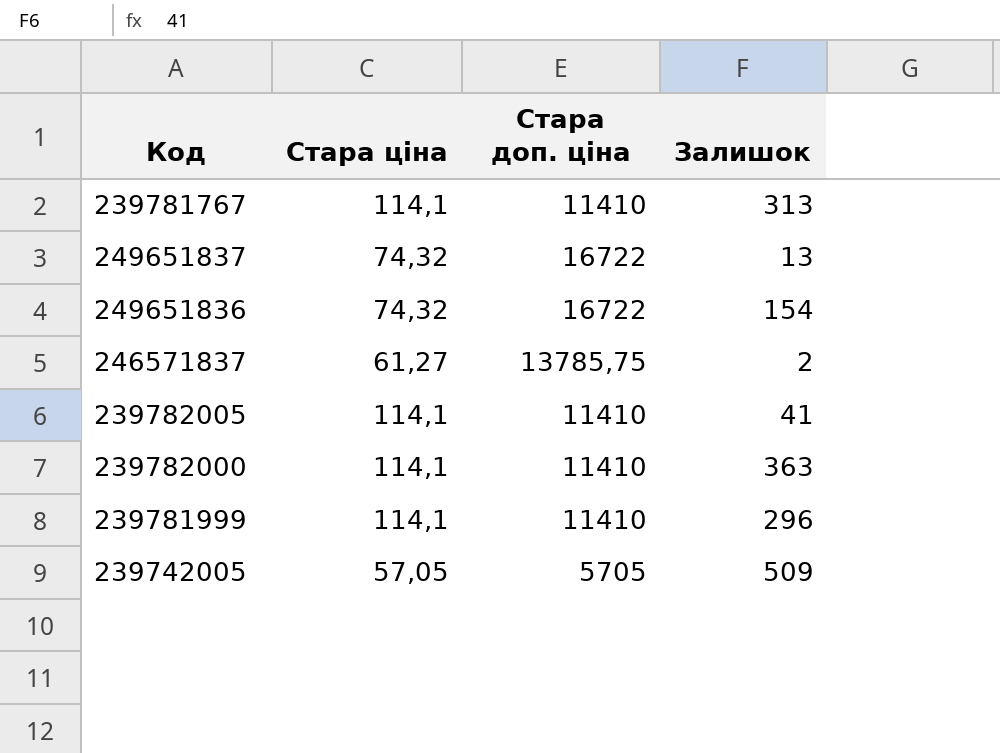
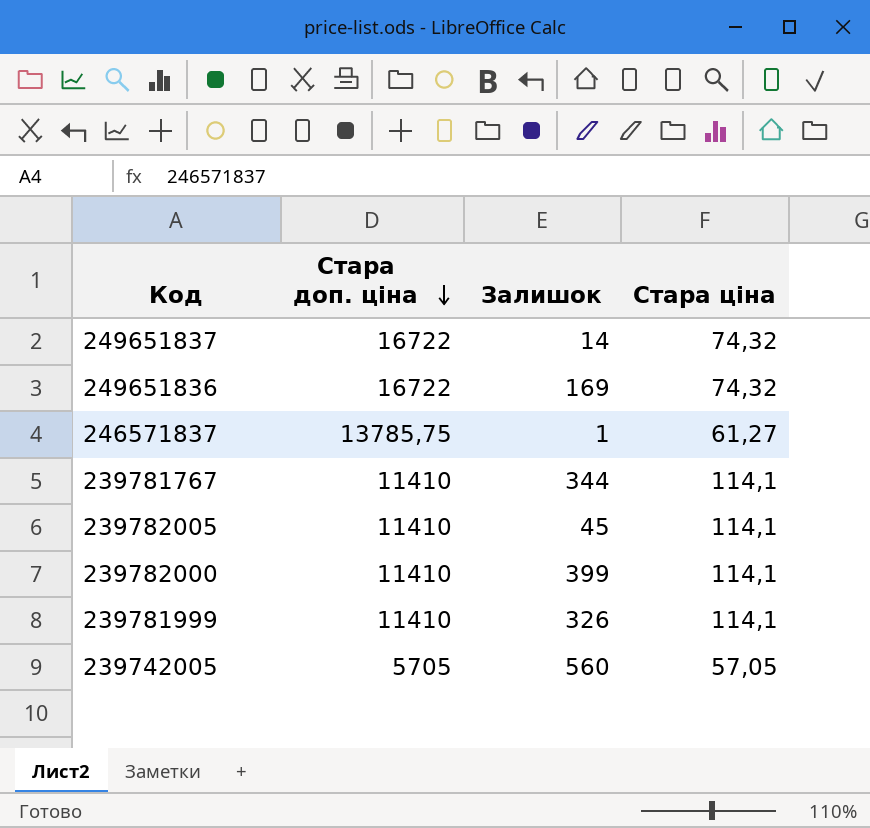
row order: none -> Стара доп. ціна descending
column Стара ціна | position: 2 -> 4
249651837 | Залишок: 13 -> 14
249651836 | Залишок: 154 -> 169
246571837 | Залишок: 2 -> 1
239781767 | Залишок: 313 -> 344
239782005 | Залишок: 41 -> 45
239782000 | Залишок: 363 -> 399
239781999 | Залишок: 296 -> 326
239742005 | Залишок: 509 -> 560

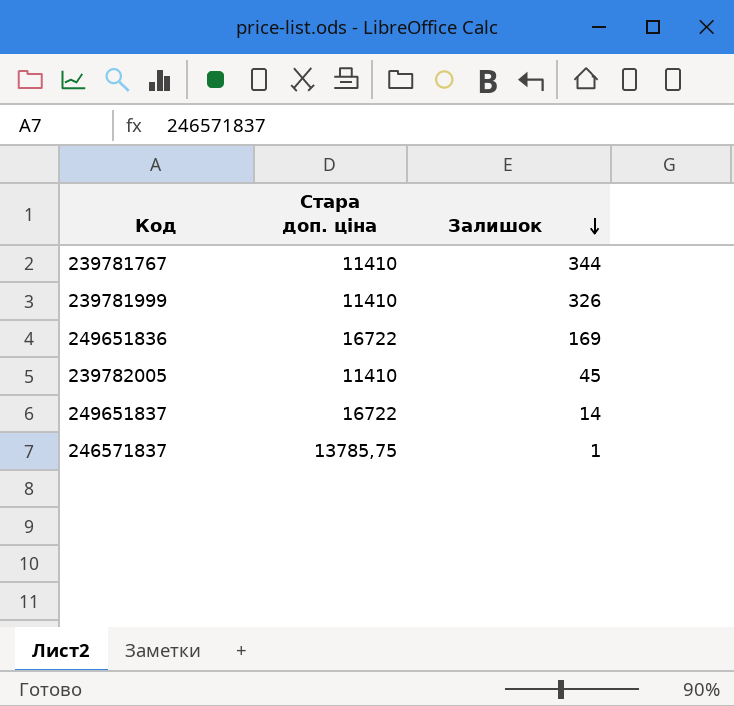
row order: Стара доп. ціна descending -> Залишок descending
column Стара ціна | position: 4 -> none
row 239782000: 11410 | 399 | 114,1 -> none
row 239742005: 5705 | 560 | 57,05 -> none

